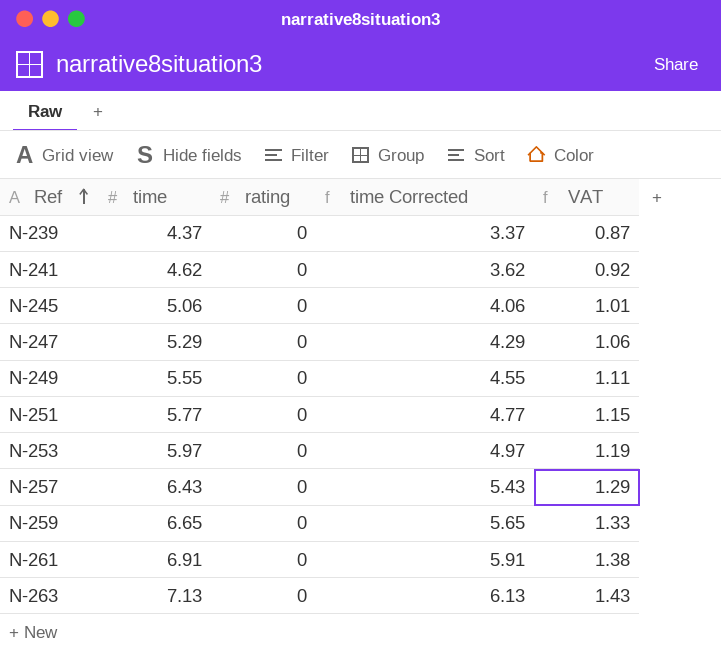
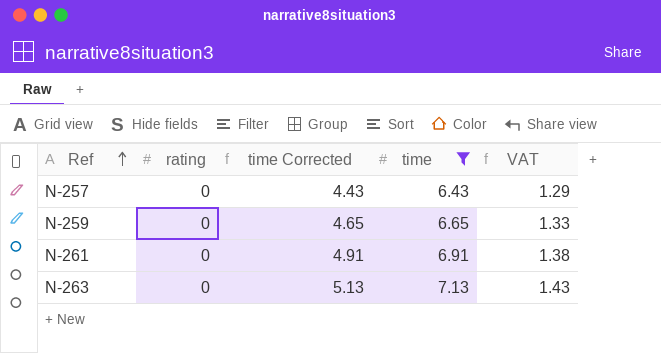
filter: none -> time >= 6.43
column time Corrected | formula: [time] - 1 -> [time] - 2
column time | position: 2 -> 4

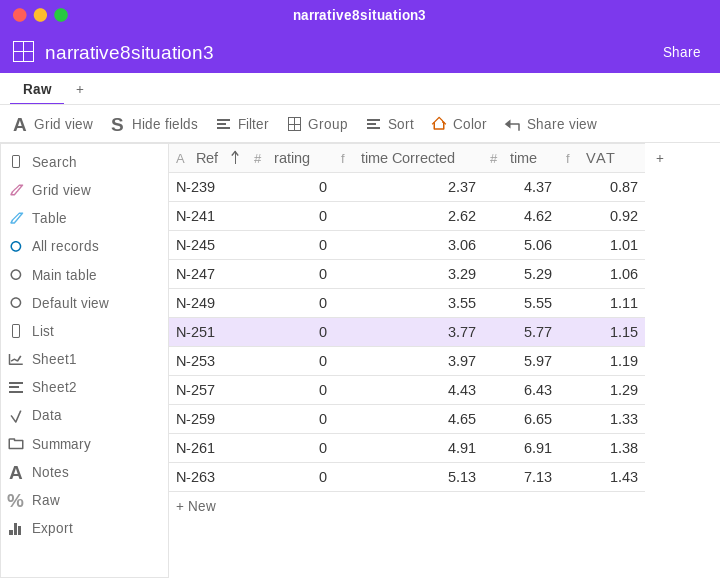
filter: time >= 6.43 -> none

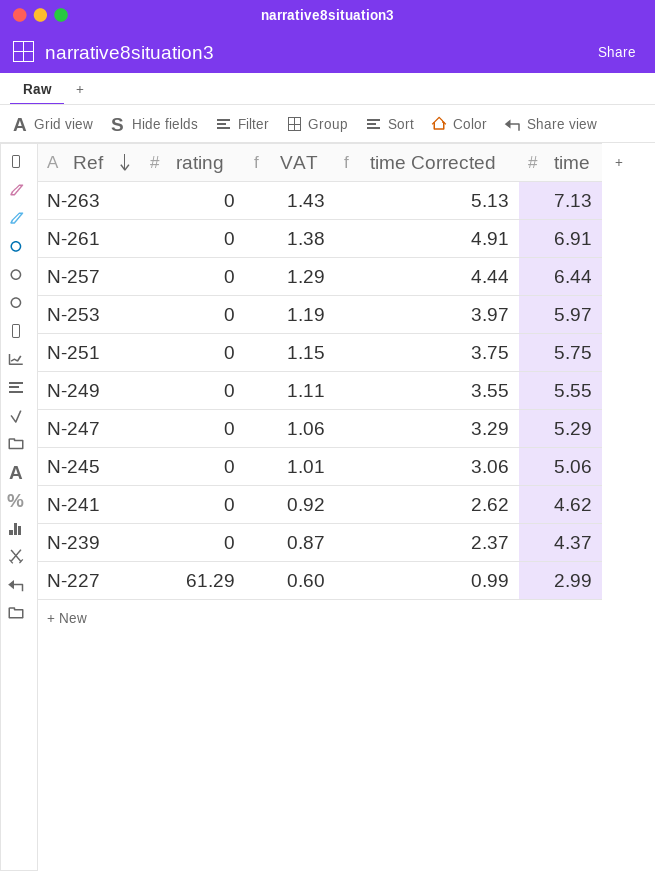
row order: Ref ascending -> Ref descending
column VAT | position: 5 -> 3
row N-259: 0 | 4.65 | 6.65 | 1.33 -> none
N-257 | time Corrected: 4.43 -> 4.44
N-257 | time: 6.43 -> 6.44
N-251 | time Corrected: 3.77 -> 3.75
N-251 | time: 5.77 -> 5.75
row N-227: none -> 61.29 | 0.60 | 0.99 | 2.99

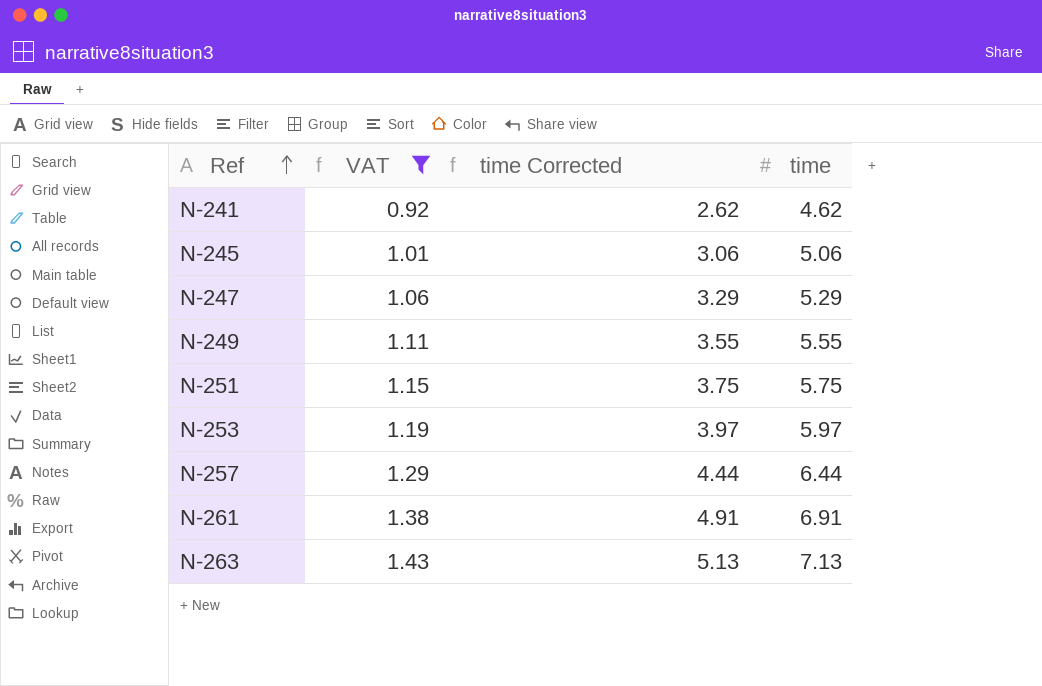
filter: none -> VAT >= 0.92
row order: Ref descending -> Ref ascending
column rating | position: 2 -> none

